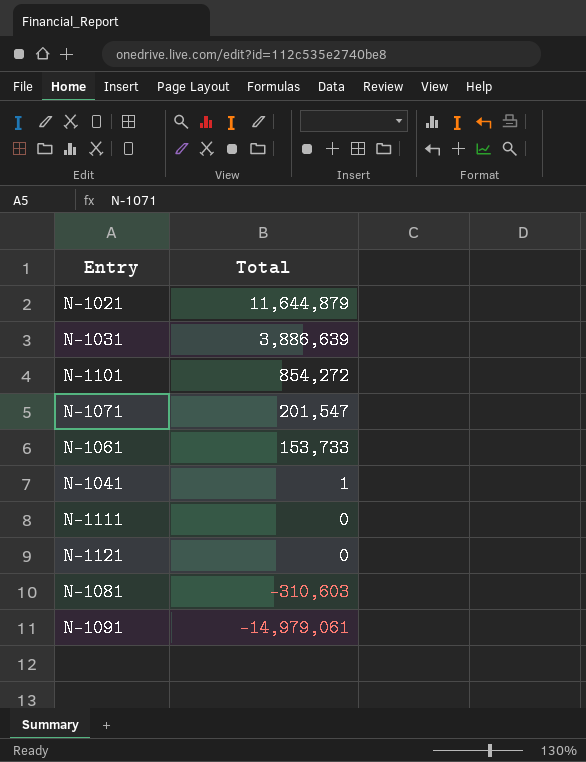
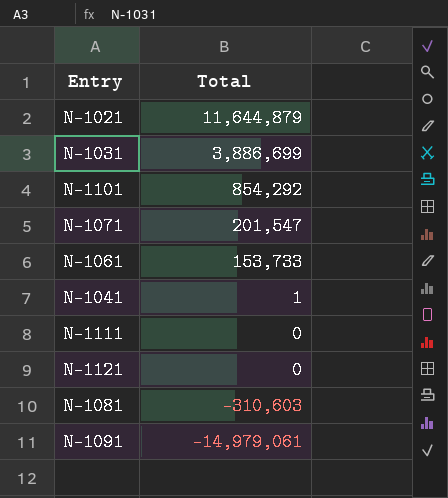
N-1031 | Total: 3,886,639 -> 3,886,699
N-1101 | Total: 854,272 -> 854,292

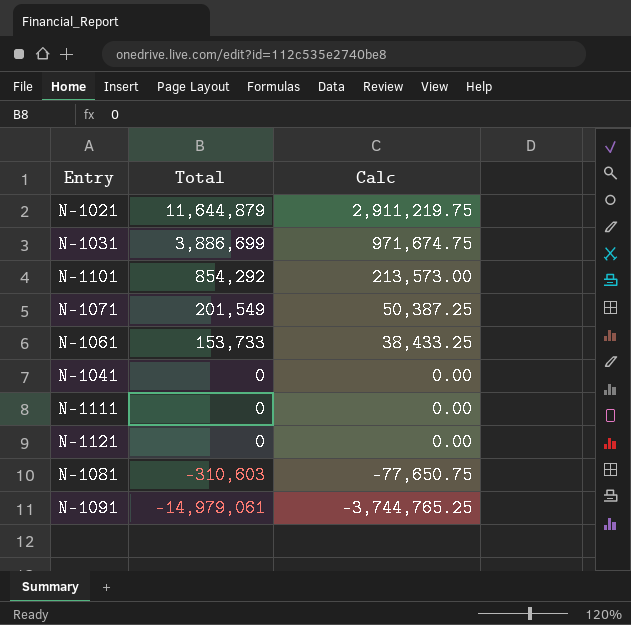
column Calc | formula: none -> [Total] * 0.25
N-1071 | Total: 201,547 -> 201,549
N-1041 | Total: 1 -> 0

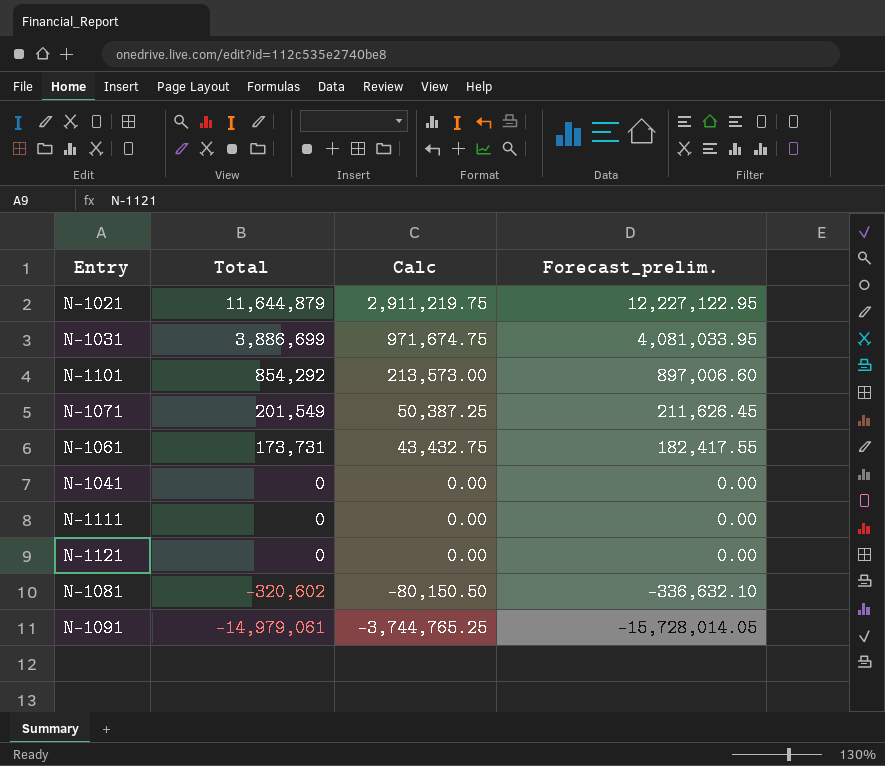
column Forecast_prelim. | formula: none -> [Total] * 1.05
N-1061 | Total: 153,733 -> 173,731
N-1061 | Calc: 38,433.25 -> 43,432.75
N-1081 | Total: -310,603 -> -320,602
N-1081 | Calc: -77,650.75 -> -80,150.50

